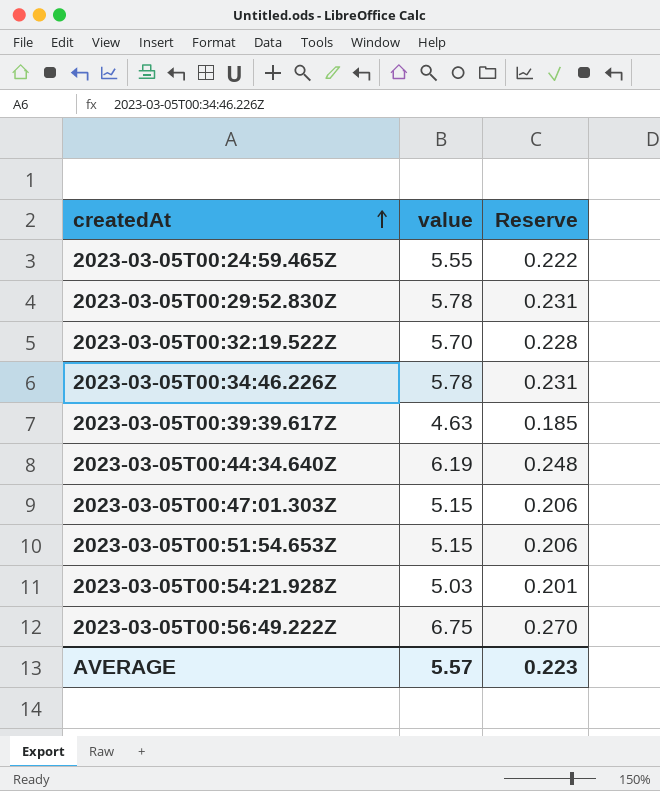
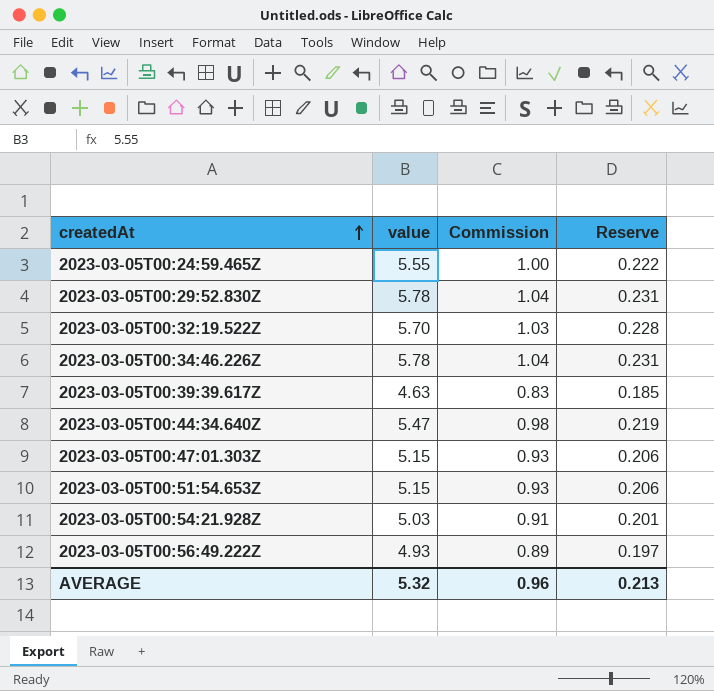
column Commission | formula: none -> [value] * 0.18
2023-03-05T00:44:34.640Z | value: 6.19 -> 5.47
2023-03-05T00:44:34.640Z | Reserve: 0.248 -> 0.219
2023-03-05T00:56:49.222Z | value: 6.75 -> 4.93
2023-03-05T00:56:49.222Z | Reserve: 0.270 -> 0.197
AVERAGE | value: 5.57 -> 5.32
AVERAGE | Reserve: 0.223 -> 0.213

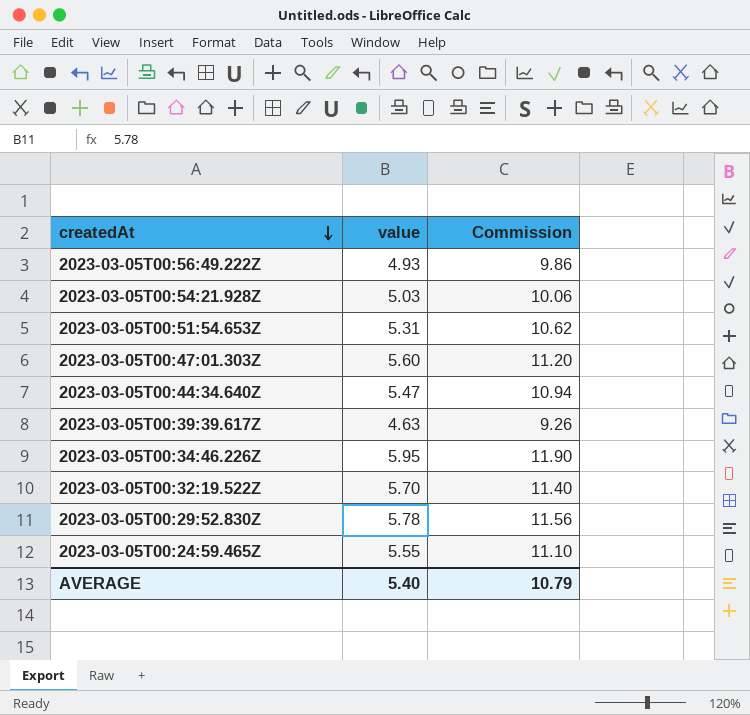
row order: createdAt ascending -> createdAt descending
column Reserve | formula: [value] * 0.04 -> none
column Commission | formula: [value] * 0.18 -> [value] * 2
2023-03-05T00:51:54.653Z | value: 5.15 -> 5.31
2023-03-05T00:47:01.303Z | value: 5.15 -> 5.60
2023-03-05T00:34:46.226Z | value: 5.78 -> 5.95
AVERAGE | value: 5.32 -> 5.40
AVERAGE | Commission: 0.96 -> 10.79

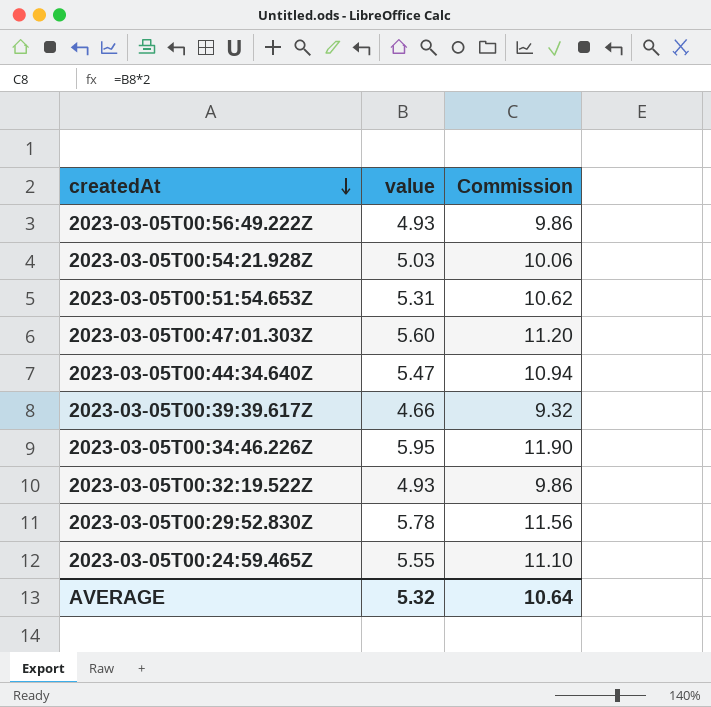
2023-03-05T00:39:39.617Z | value: 4.63 -> 4.66
2023-03-05T00:39:39.617Z | Commission: 9.26 -> 9.32
2023-03-05T00:32:19.522Z | value: 5.70 -> 4.93
2023-03-05T00:32:19.522Z | Commission: 11.40 -> 9.86
AVERAGE | value: 5.40 -> 5.32
AVERAGE | Commission: 10.79 -> 10.64

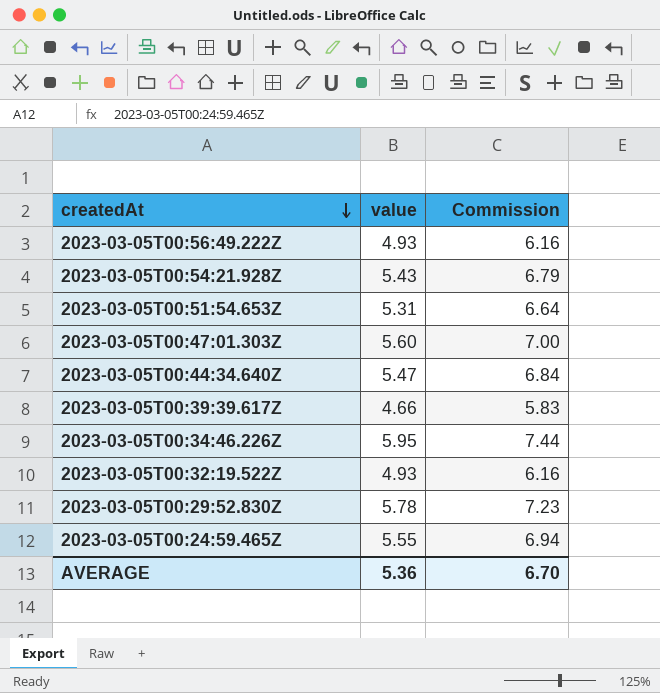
column Commission | formula: [value] * 2 -> [value] * 1.25
2023-03-05T00:54:21.928Z | value: 5.03 -> 5.43
AVERAGE | value: 5.32 -> 5.36
AVERAGE | Commission: 10.64 -> 6.70

